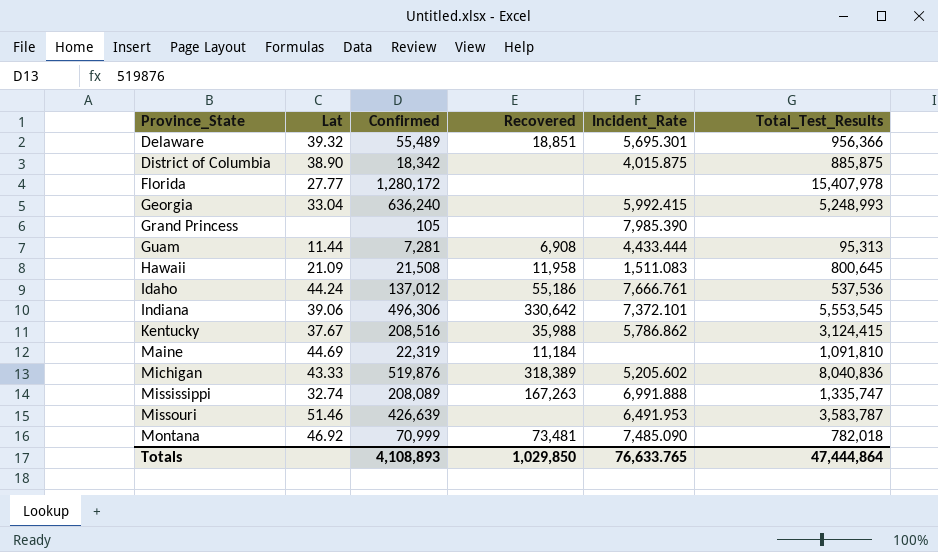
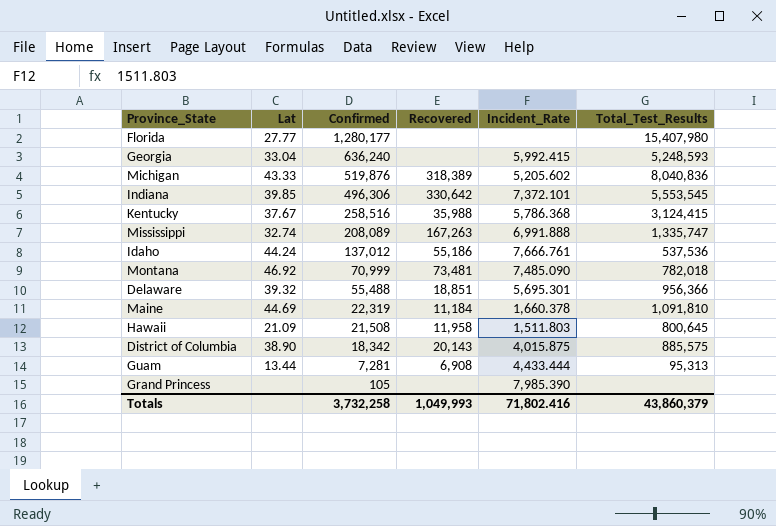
row order: Province_State ascending -> Confirmed descending
row Missouri: 51.46 | 426,639 | none | 6,491.953 | 3,583,787 -> none
Florida | Confirmed: 1,280,172 -> 1,280,177
Florida | Total_Test_Results: 15,407,978 -> 15,407,980
Georgia | Total_Test_Results: 5,248,993 -> 5,248,593
Indiana | Lat: 39.06 -> 39.85
Kentucky | Confirmed: 208,516 -> 258,516
Kentucky | Incident_Rate: 5,786.862 -> 5,786.368
Delaware | Confirmed: 55,489 -> 55,488
Maine | Incident_Rate: none -> 1,660.378
Hawaii | Incident_Rate: 1,511.083 -> 1,511.803
District of Columbia | Recovered: none -> 20,143
District of Columbia | Total_Test_Results: 885,875 -> 885,575
Guam | Lat: 11.44 -> 13.44
Totals | Confirmed: 4,108,893 -> 3,732,258
Totals | Recovered: 1,029,850 -> 1,049,993
Totals | Incident_Rate: 76,633.765 -> 71,802.416
Totals | Total_Test_Results: 47,444,864 -> 43,860,379

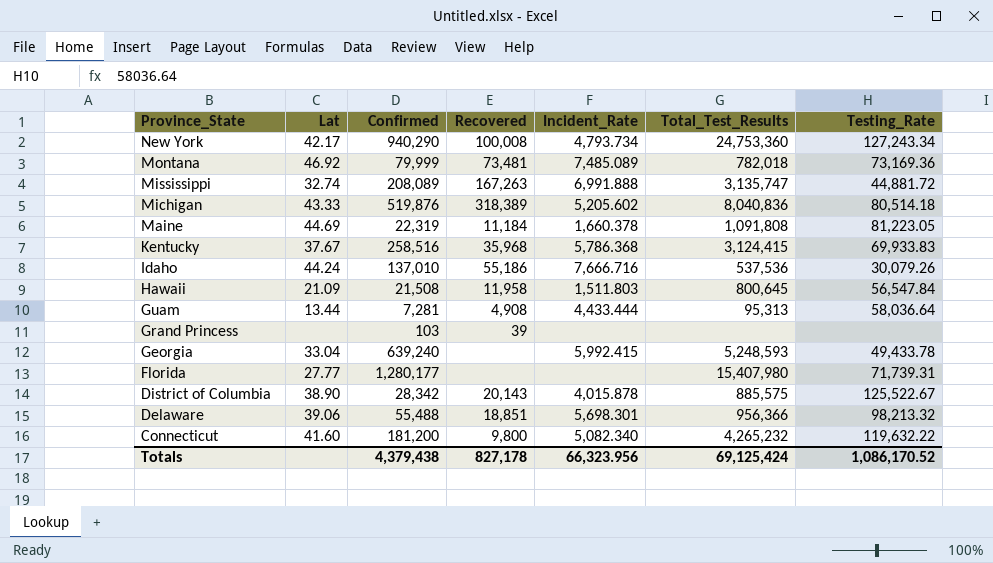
row order: Confirmed descending -> Province_State descending
column Testing_Rate | position: none -> 7
row Indiana: 39.85 | 496,306 | 330,642 | 7,372.101 | 5,553,545 -> none
row New York: none -> 42.17 | 940,290 | 100,008 | 4,793.734 | 24,753,360 | 127,243.34
Montana | Confirmed: 70,999 -> 79,999
Montana | Incident_Rate: 7,485.090 -> 7,485.089
Mississippi | Total_Test_Results: 1,335,747 -> 3,135,747
Maine | Total_Test_Results: 1,091,810 -> 1,091,808
Kentucky | Recovered: 35,988 -> 35,968
Idaho | Confirmed: 137,012 -> 137,010
Idaho | Incident_Rate: 7,666.761 -> 7,666.716
Guam | Recovered: 6,908 -> 4,908
Grand Princess | Confirmed: 105 -> 103
Grand Princess | Recovered: none -> 39
Grand Princess | Incident_Rate: 7,985.390 -> none
Georgia | Confirmed: 636,240 -> 639,240
District of Columbia | Confirmed: 18,342 -> 28,342
District of Columbia | Incident_Rate: 4,015.875 -> 4,015.878
Delaware | Lat: 39.32 -> 39.06
Delaware | Incident_Rate: 5,695.301 -> 5,698.301
row Connecticut: none -> 41.60 | 181,200 | 9,800 | 5,082.340 | 4,265,232 | 119,632.22
Totals | Confirmed: 3,732,258 -> 4,379,438
Totals | Recovered: 1,049,993 -> 827,178
Totals | Incident_Rate: 71,802.416 -> 66,323.956
Totals | Total_Test_Results: 43,860,379 -> 69,125,424

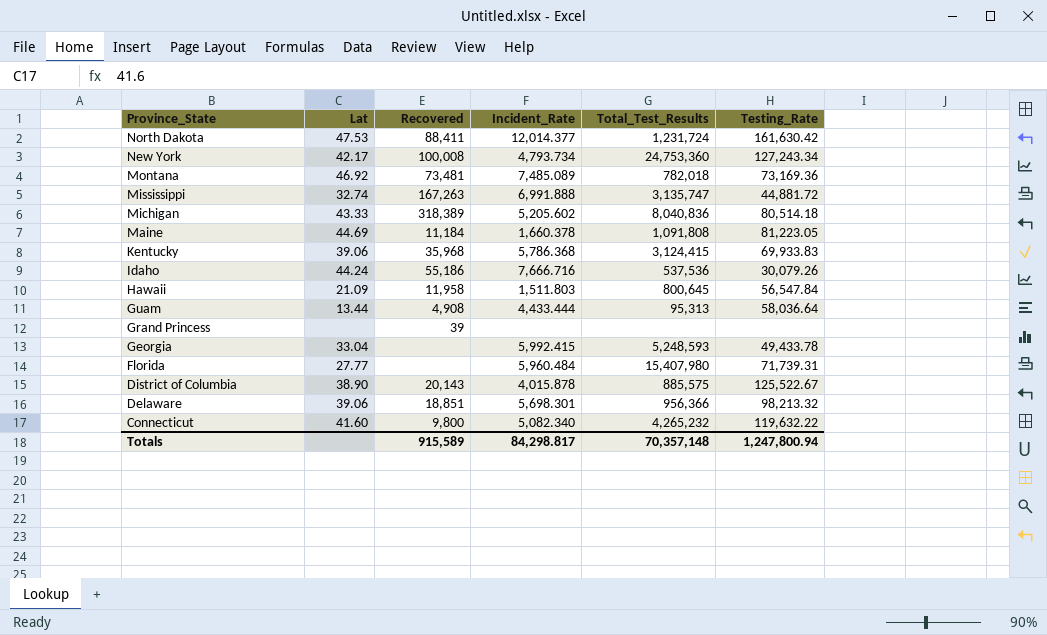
column Confirmed | position: 3 -> none
row North Dakota: none -> 47.53 | 88,411 | 12,014.377 | 1,231,724 | 161,630.42
Kentucky | Lat: 37.67 -> 39.06
Florida | Incident_Rate: none -> 5,960.484
Totals | Recovered: 827,178 -> 915,589
Totals | Incident_Rate: 66,323.956 -> 84,298.817
Totals | Total_Test_Results: 69,125,424 -> 70,357,148
Totals | Testing_Rate: 1,086,170.52 -> 1,247,800.94

